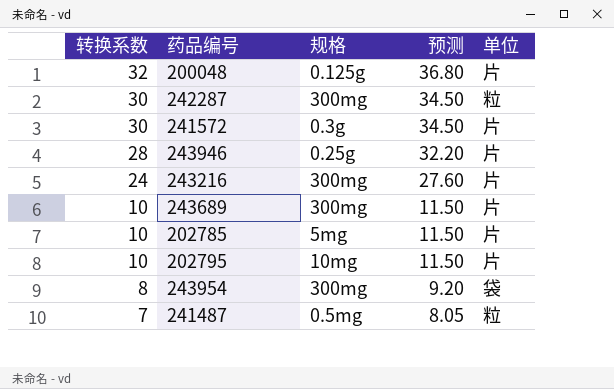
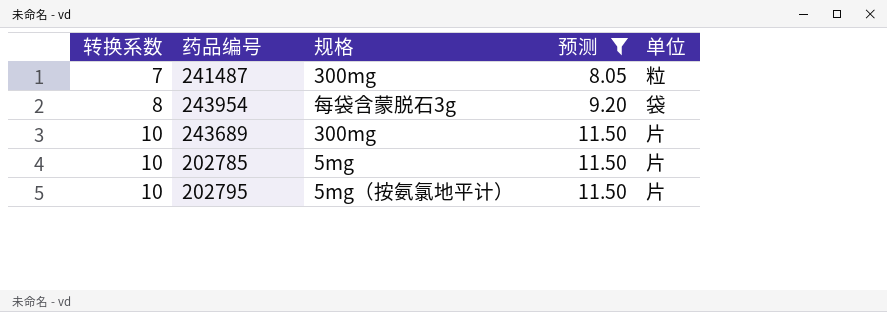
filter: none -> 预测 <= 11.50
row order: 转换系数 descending -> 转换系数 ascending
241487 | 规格: 0.5mg -> 300mg
243954 | 规格: 300mg -> 每袋含蒙脱石3g
202795 | 规格: 10mg -> 5mg（按氨氯地平计）

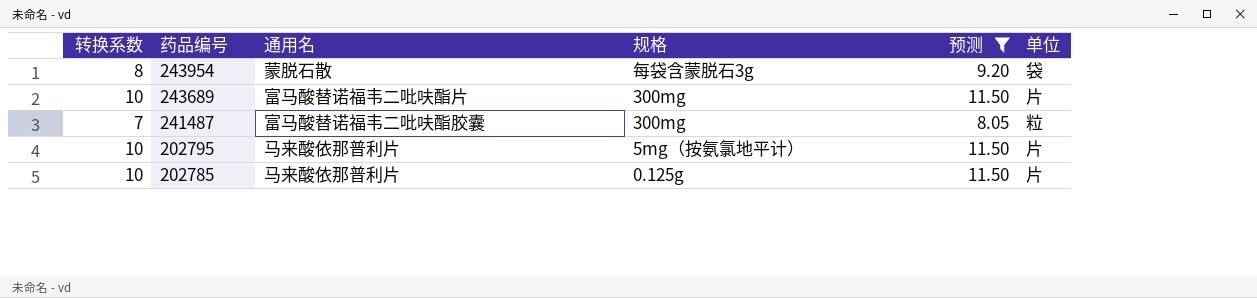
row order: 转换系数 ascending -> 药品编号 descending
column 通用名 | position: none -> 3
202785 | 规格: 5mg -> 0.125g

